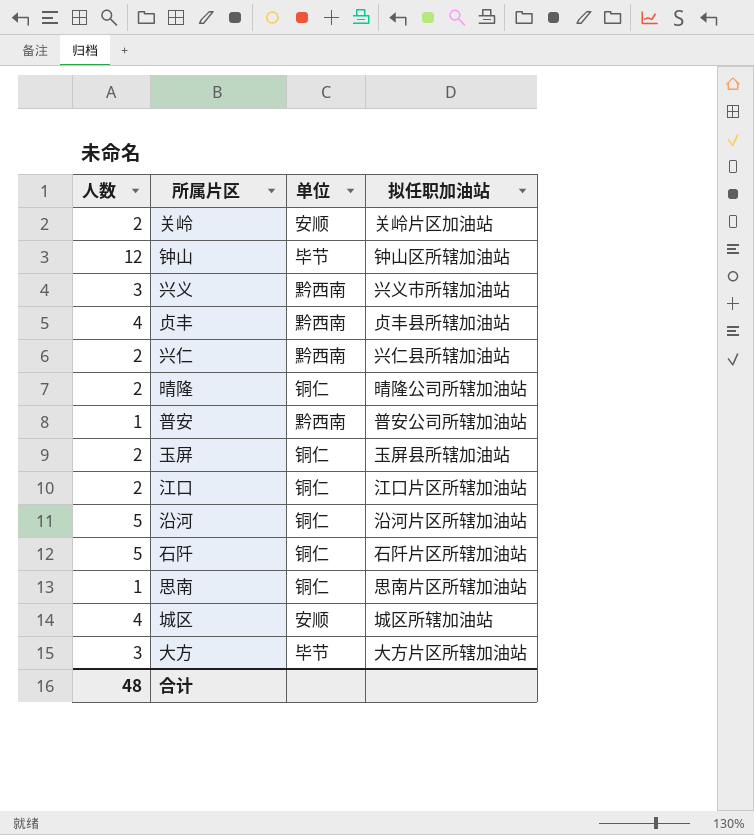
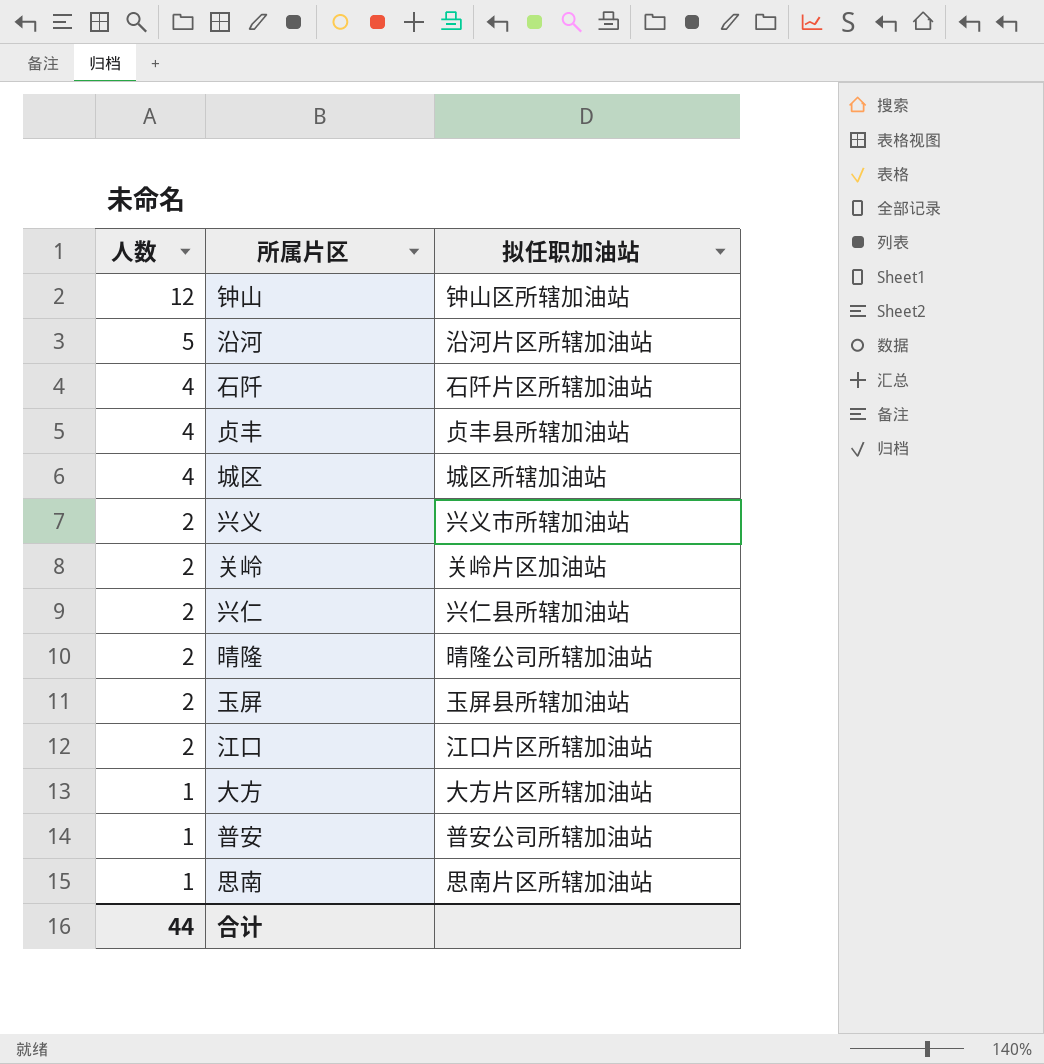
row order: none -> 人数 descending
column 单位 | position: 3 -> none
石阡 | 人数: 5 -> 4
兴义 | 人数: 3 -> 2
大方 | 人数: 3 -> 1
合计 | 人数: 48 -> 44

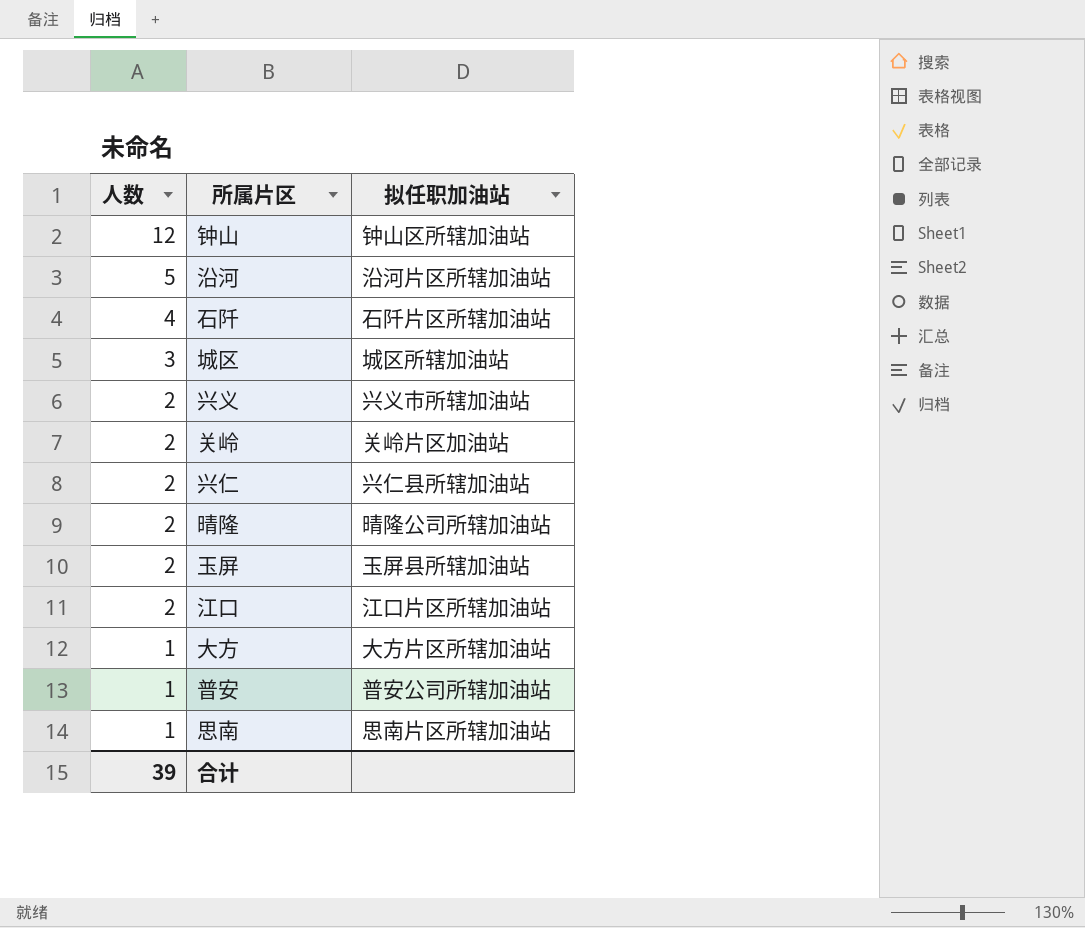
row 贞丰: 4 | 贞丰县所辖加油站 -> none
城区 | 人数: 4 -> 3
合计 | 人数: 44 -> 39

